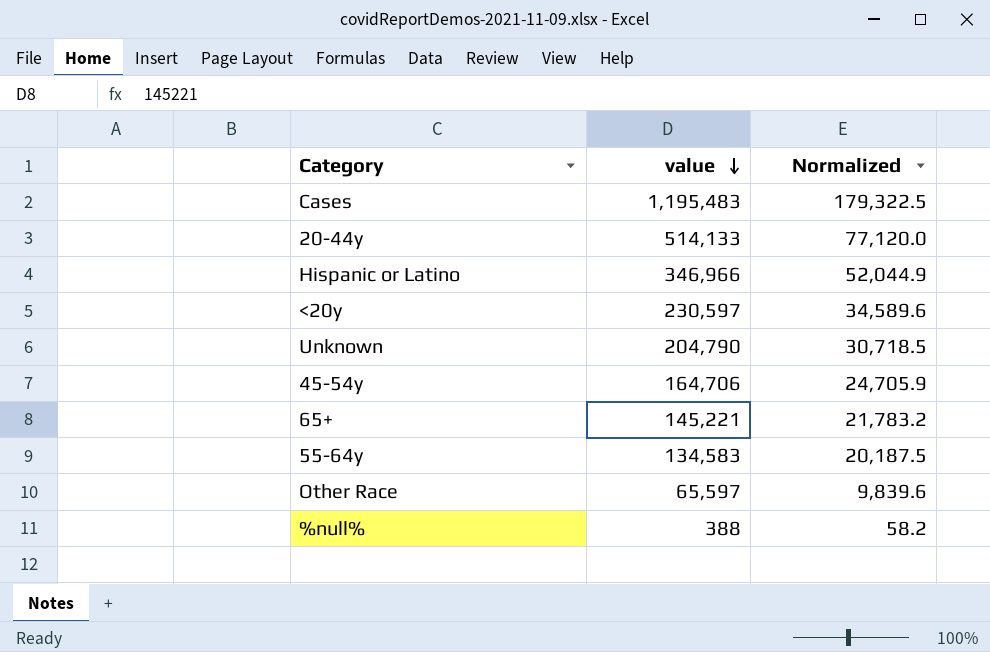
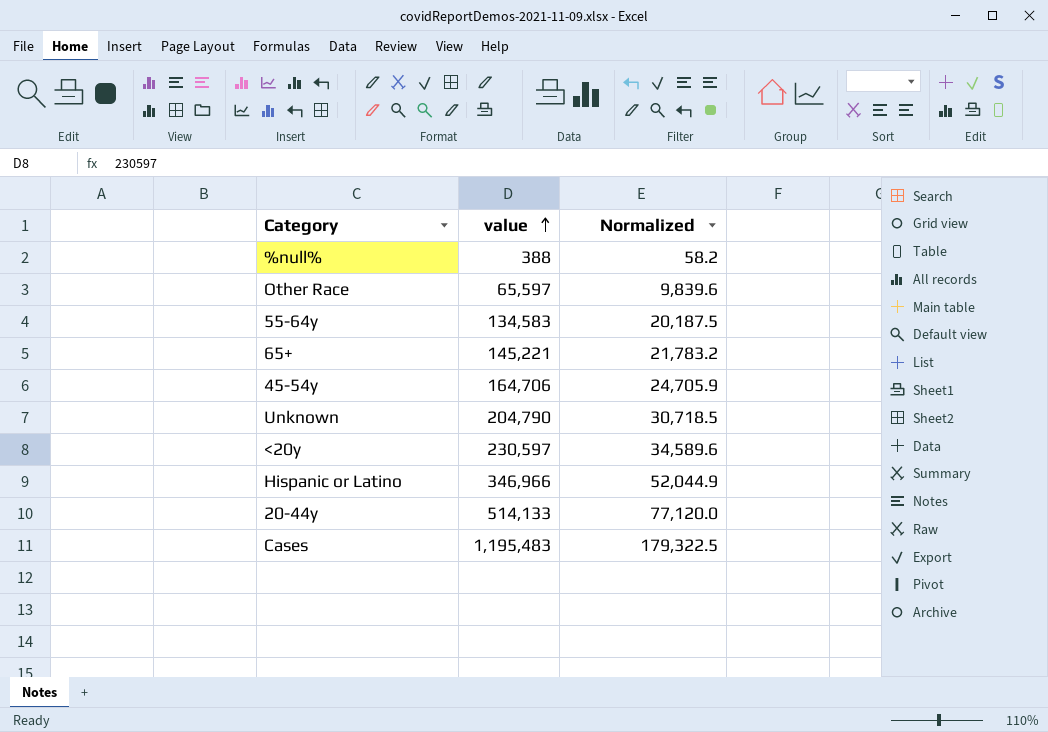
row order: value descending -> value ascending

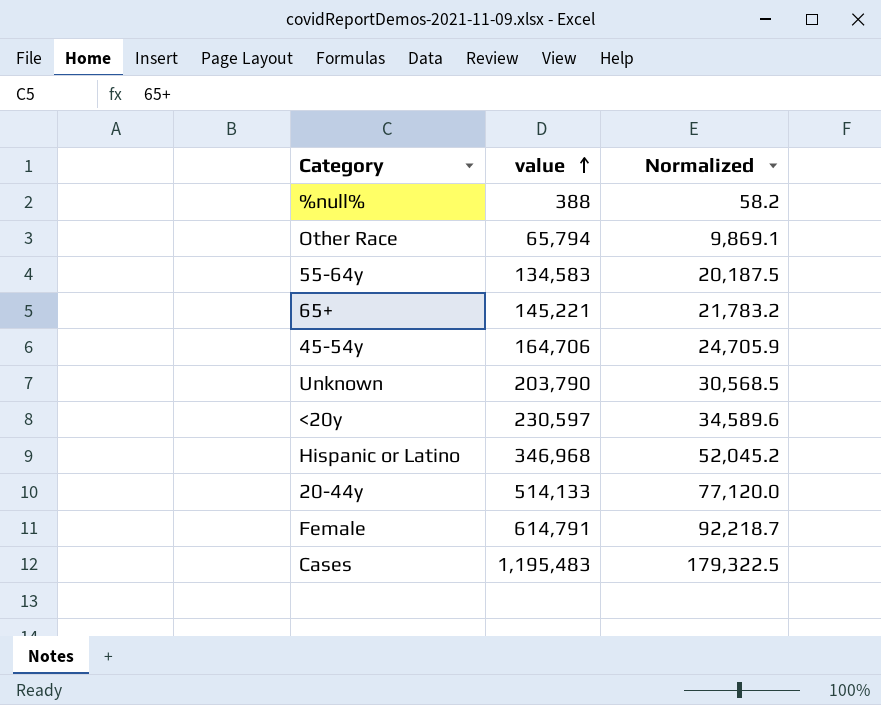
Other Race | value: 65,597 -> 65,794
Other Race | Normalized: 9,839.6 -> 9,869.1
Unknown | value: 204,790 -> 203,790
Unknown | Normalized: 30,718.5 -> 30,568.5
Hispanic or Latino | value: 346,966 -> 346,968
Hispanic or Latino | Normalized: 52,044.9 -> 52,045.2
row Female: none -> 614,791 | 92,218.7

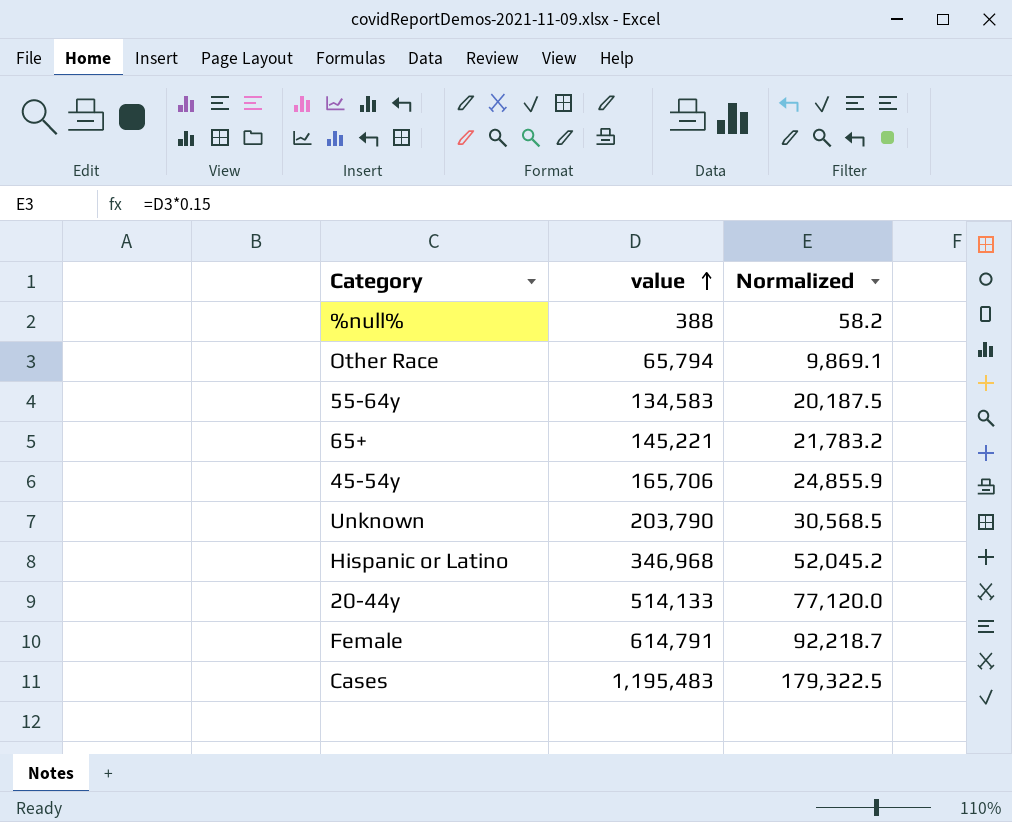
row <20y: 230,597 | 34,589.6 -> none
45-54y | value: 164,706 -> 165,706
45-54y | Normalized: 24,705.9 -> 24,855.9

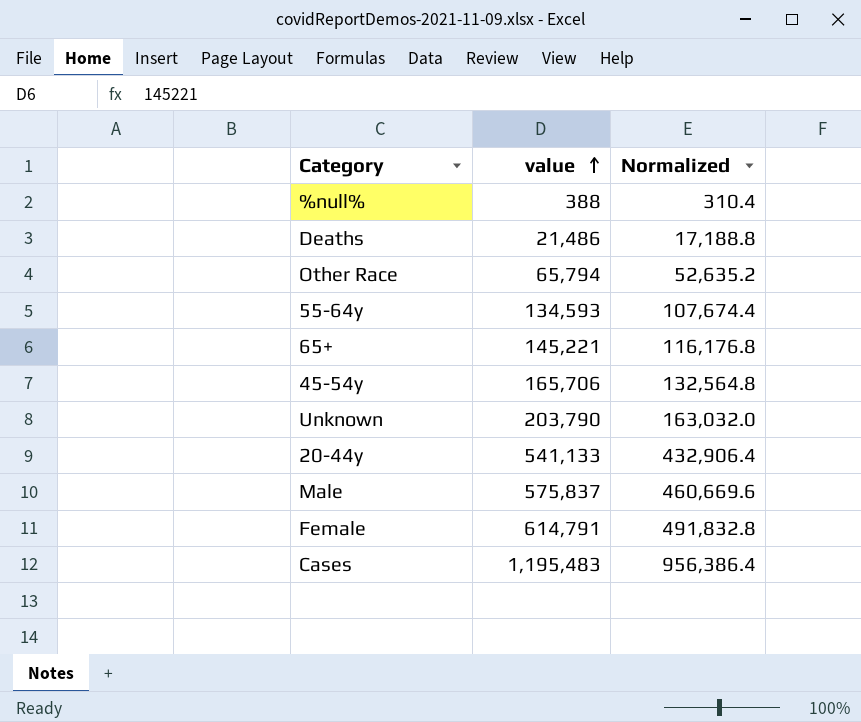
column Normalized | formula: [value] * 0.15 -> [value] * 0.8
row Hispanic or Latino: 346,968 | 52,045.2 -> none
row Deaths: none -> 21,486 | 17,188.8
55-64y | value: 134,583 -> 134,593
20-44y | value: 514,133 -> 541,133
row Male: none -> 575,837 | 460,669.6

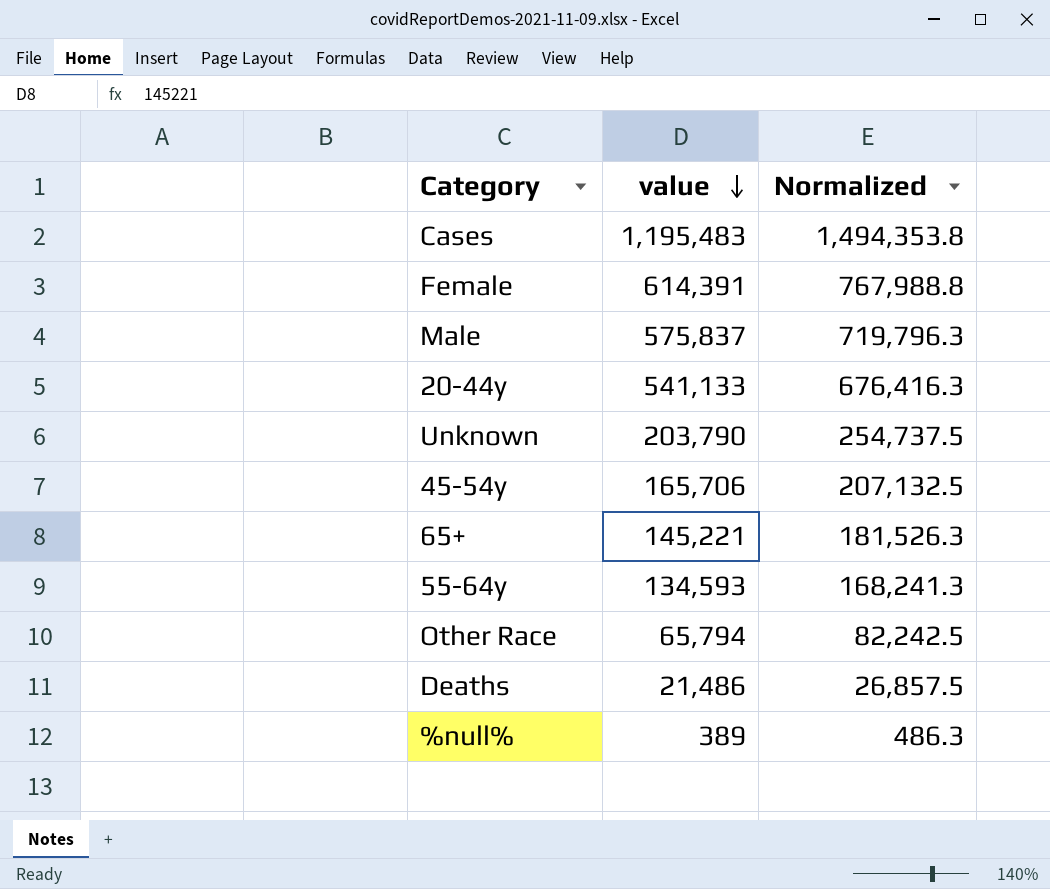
row order: value ascending -> value descending
column Normalized | formula: [value] * 0.8 -> [value] * 1.25
Female | value: 614,791 -> 614,391
%null% | value: 388 -> 389

